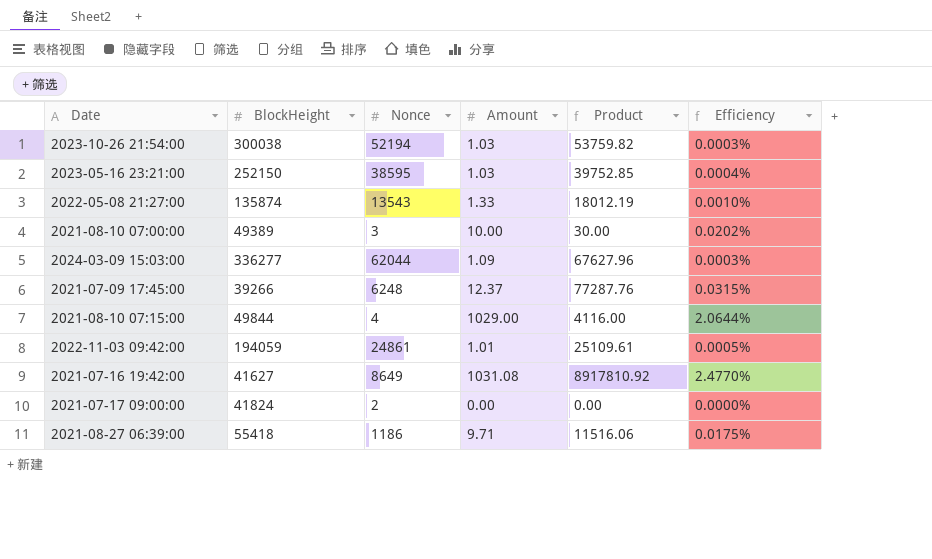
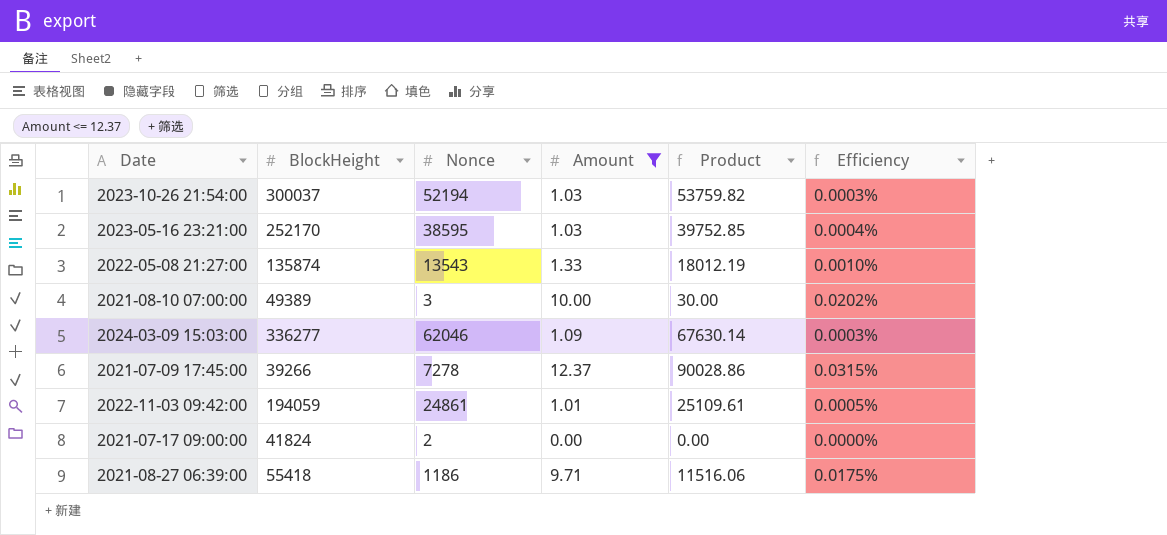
filter: none -> Amount <= 12.37
2023-10-26 21:54:00 | BlockHeight: 300038 -> 300037
2023-05-16 23:21:00 | BlockHeight: 252150 -> 252170
2024-03-09 15:03:00 | Nonce: 62044 -> 62046
2024-03-09 15:03:00 | Product: 67627.96 -> 67630.14
2021-07-09 17:45:00 | Nonce: 6248 -> 7278
2021-07-09 17:45:00 | Product: 77287.76 -> 90028.86

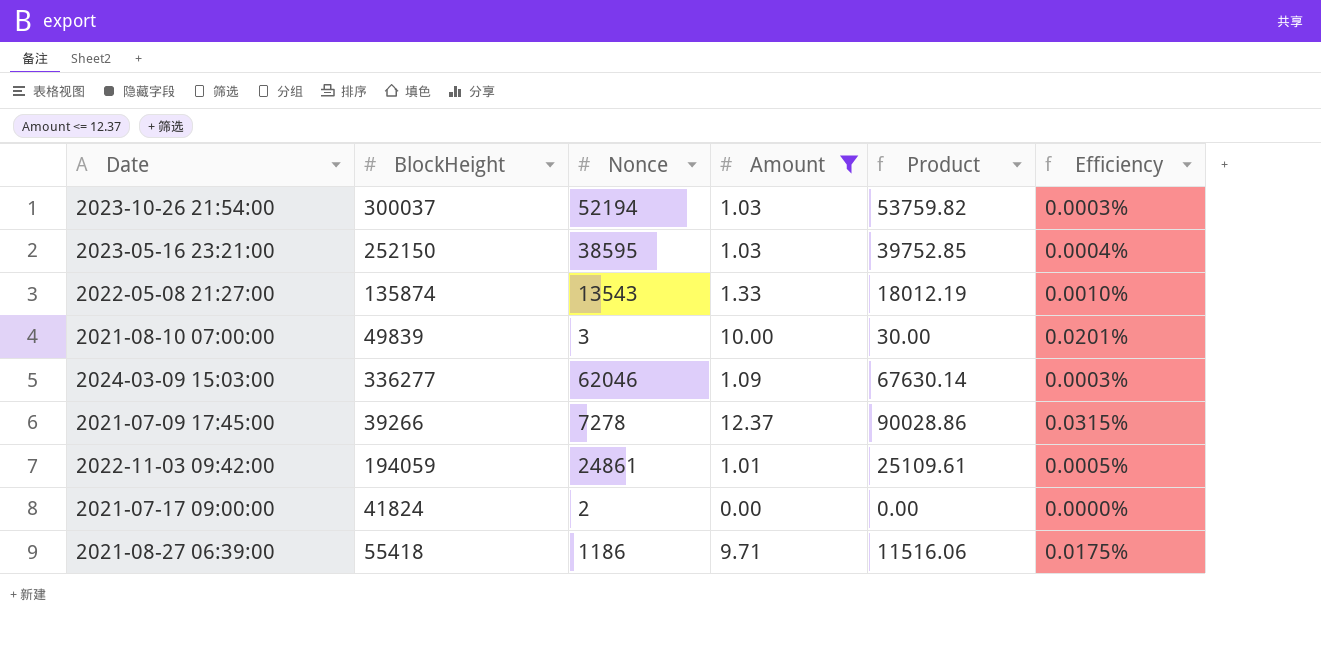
2023-05-16 23:21:00 | BlockHeight: 252170 -> 252150
2021-08-10 07:00:00 | BlockHeight: 49389 -> 49839
2021-08-10 07:00:00 | Efficiency: 0.0202% -> 0.0201%

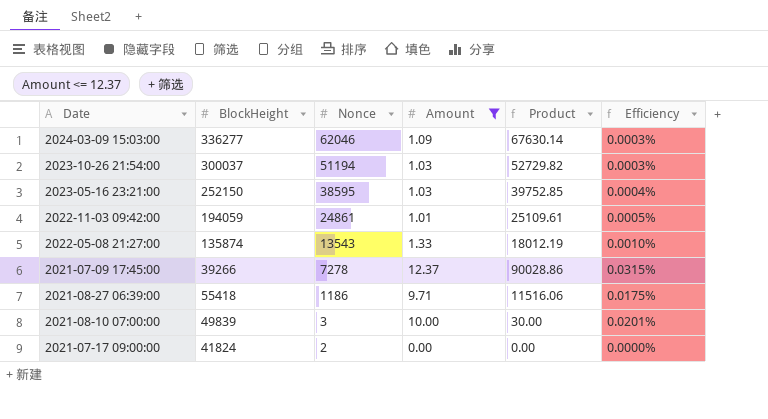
row order: none -> Nonce descending
2023-10-26 21:54:00 | Nonce: 52194 -> 51194
2023-10-26 21:54:00 | Product: 53759.82 -> 52729.82

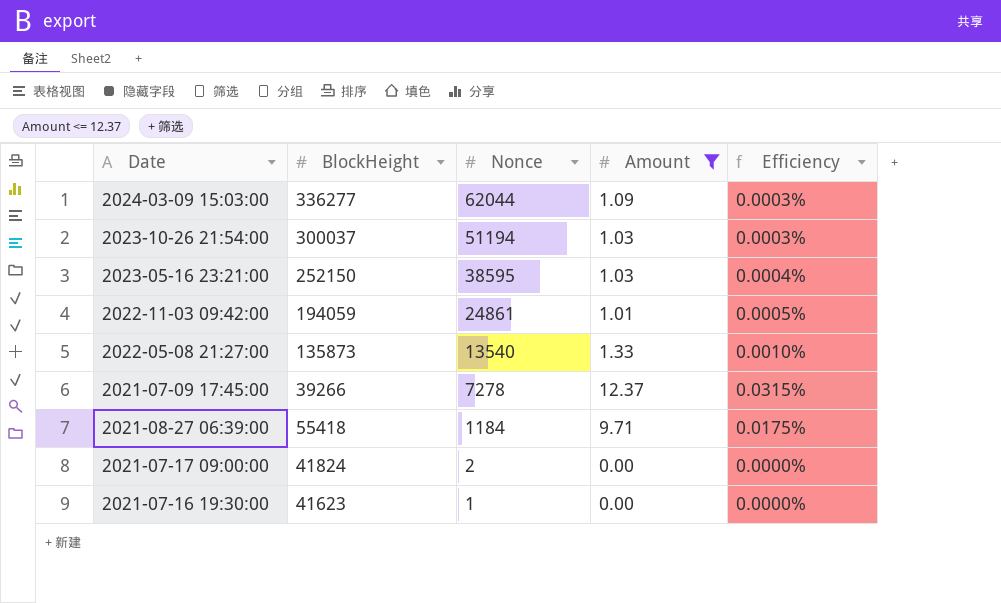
column Product | formula: [Nonce] * [Amount] -> none
row 2021-08-10 07:00:00: 49839 | 3 | 10.00 | 30.00 | 0.0201% -> none
2024-03-09 15:03:00 | Nonce: 62046 -> 62044
2022-05-08 21:27:00 | BlockHeight: 135874 -> 135873
2022-05-08 21:27:00 | Nonce: 13543 -> 13540
2021-08-27 06:39:00 | Nonce: 1186 -> 1184
row 2021-07-16 19:30:00: none -> 41623 | 1 | 0.00 | 0.0000%

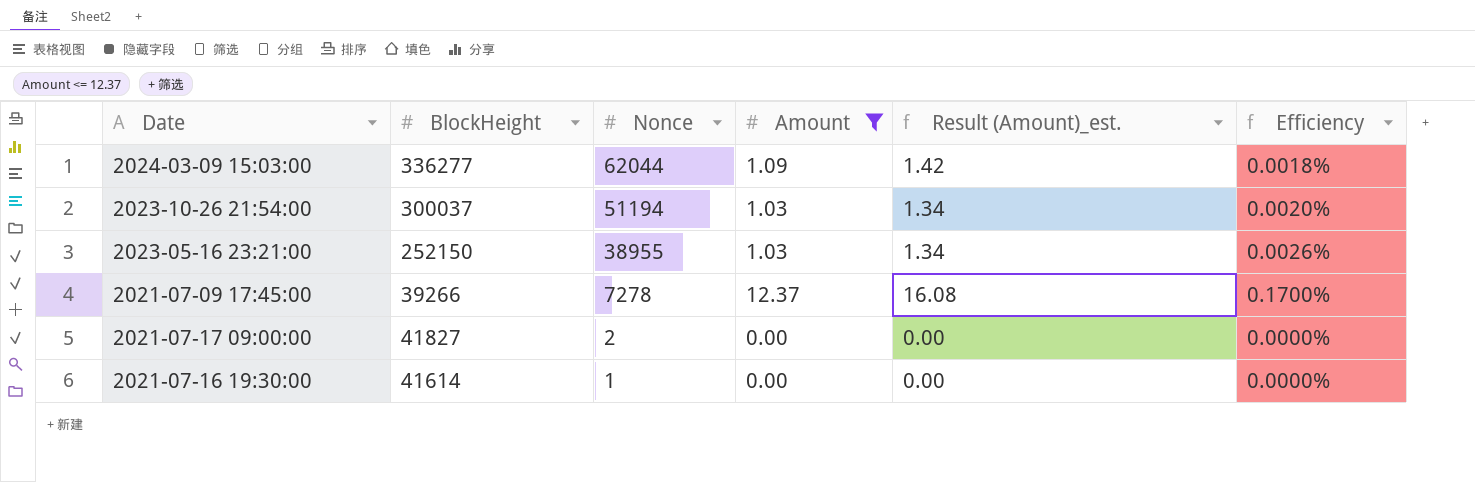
column Result (Amount)_est. | formula: none -> [Amount] * 1.3
column Efficiency | formula: [Amount] / [BlockHeight] -> [Amount] / [Nonce]
row 2022-11-03 09:42:00: 194059 | 24861 | 1.01 | 0.0005% -> none
row 2022-05-08 21:27:00: 135873 | 13540 | 1.33 | 0.0010% -> none
row 2021-08-27 06:39:00: 55418 | 1184 | 9.71 | 0.0175% -> none
2023-05-16 23:21:00 | Nonce: 38595 -> 38955
2021-07-17 09:00:00 | BlockHeight: 41824 -> 41827
2021-07-16 19:30:00 | BlockHeight: 41623 -> 41614

